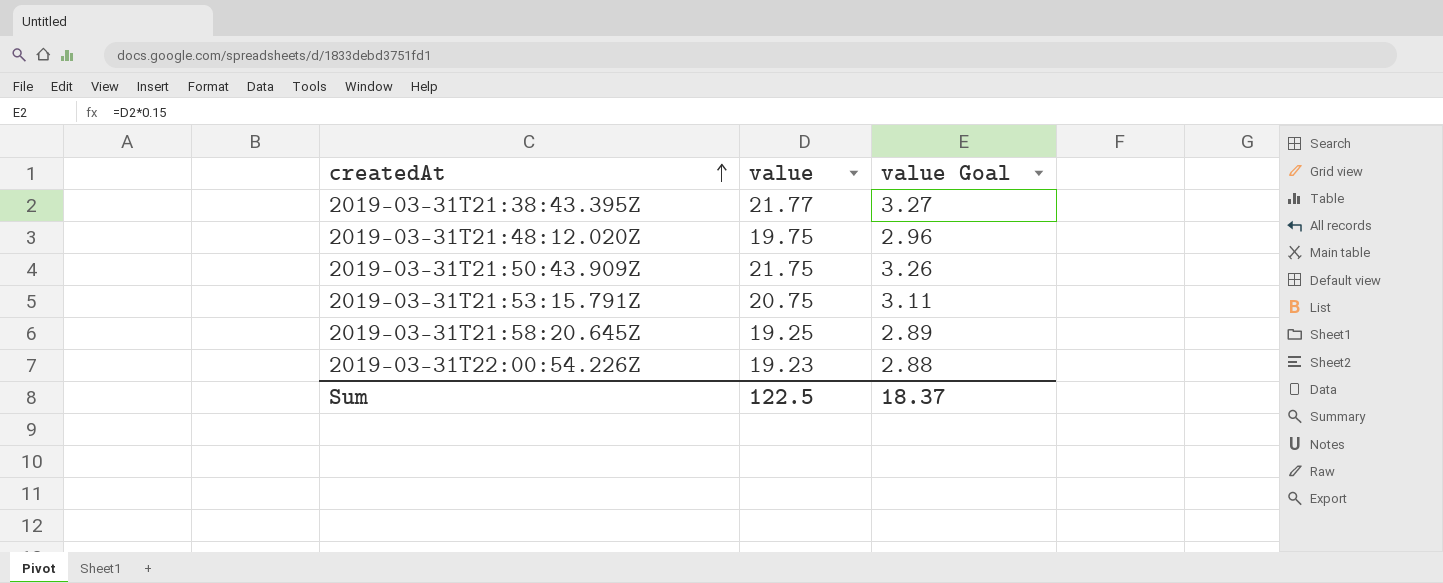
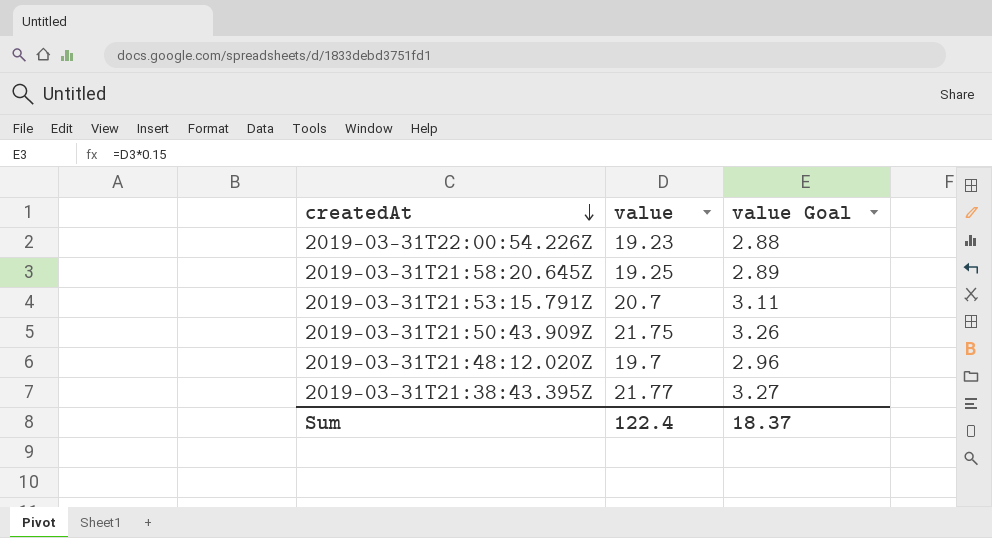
row order: createdAt ascending -> createdAt descending
2019-03-31T21:53:15.791Z | value: 20.75 -> 20.7
2019-03-31T21:48:12.020Z | value: 19.75 -> 19.7
Sum | value: 122.5 -> 122.4

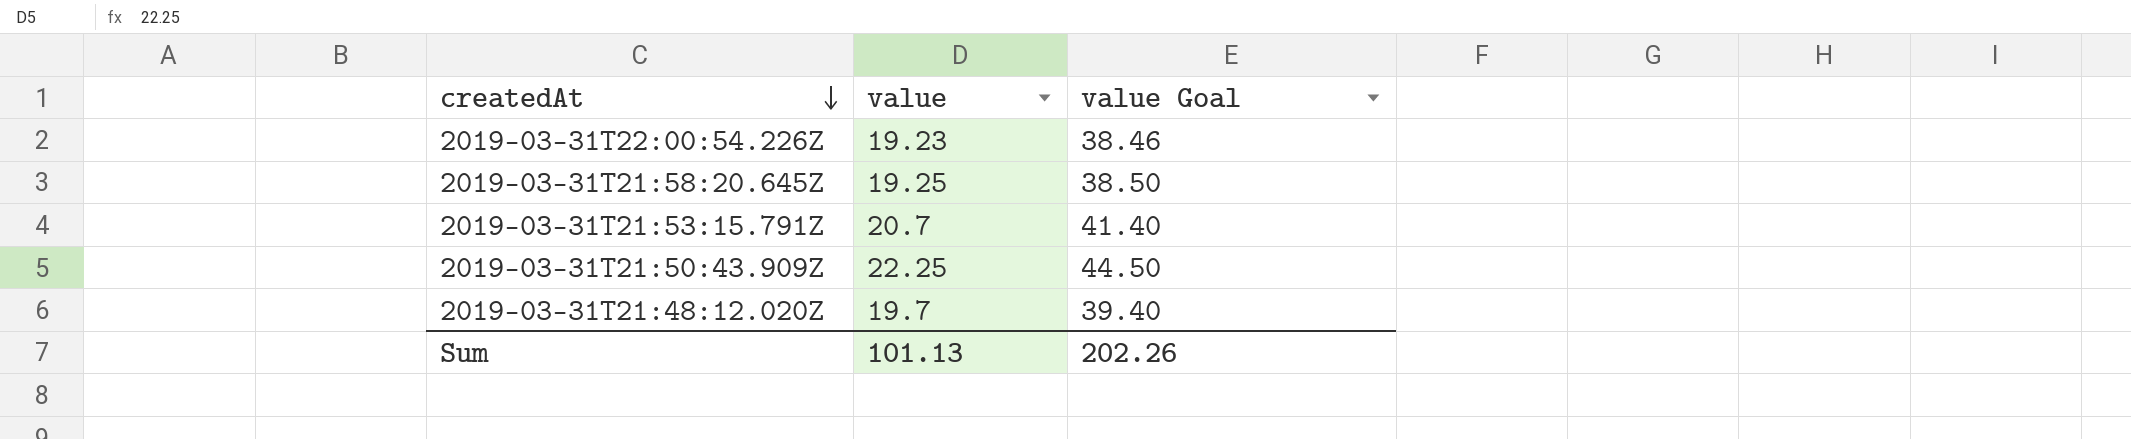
column value Goal | formula: [value] * 0.15 -> [value] * 2
row 2019-03-31T21:38:43.395Z: 21.77 | 3.27 -> none
2019-03-31T21:50:43.909Z | value: 21.75 -> 22.25
Sum | value: 122.4 -> 101.13
Sum | value Goal: 18.37 -> 202.26

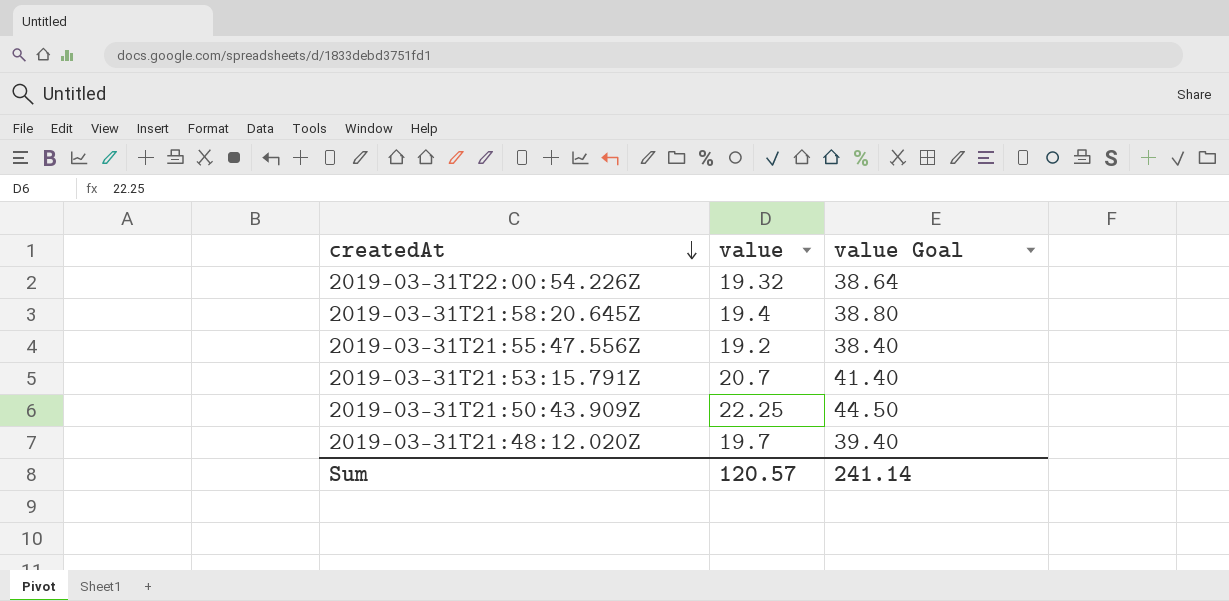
2019-03-31T22:00:54.226Z | value: 19.23 -> 19.32
2019-03-31T22:00:54.226Z | value Goal: 38.46 -> 38.64
2019-03-31T21:58:20.645Z | value: 19.25 -> 19.4
2019-03-31T21:58:20.645Z | value Goal: 38.50 -> 38.80
row 2019-03-31T21:55:47.556Z: none -> 19.2 | 38.40
Sum | value: 101.13 -> 120.57
Sum | value Goal: 202.26 -> 241.14

